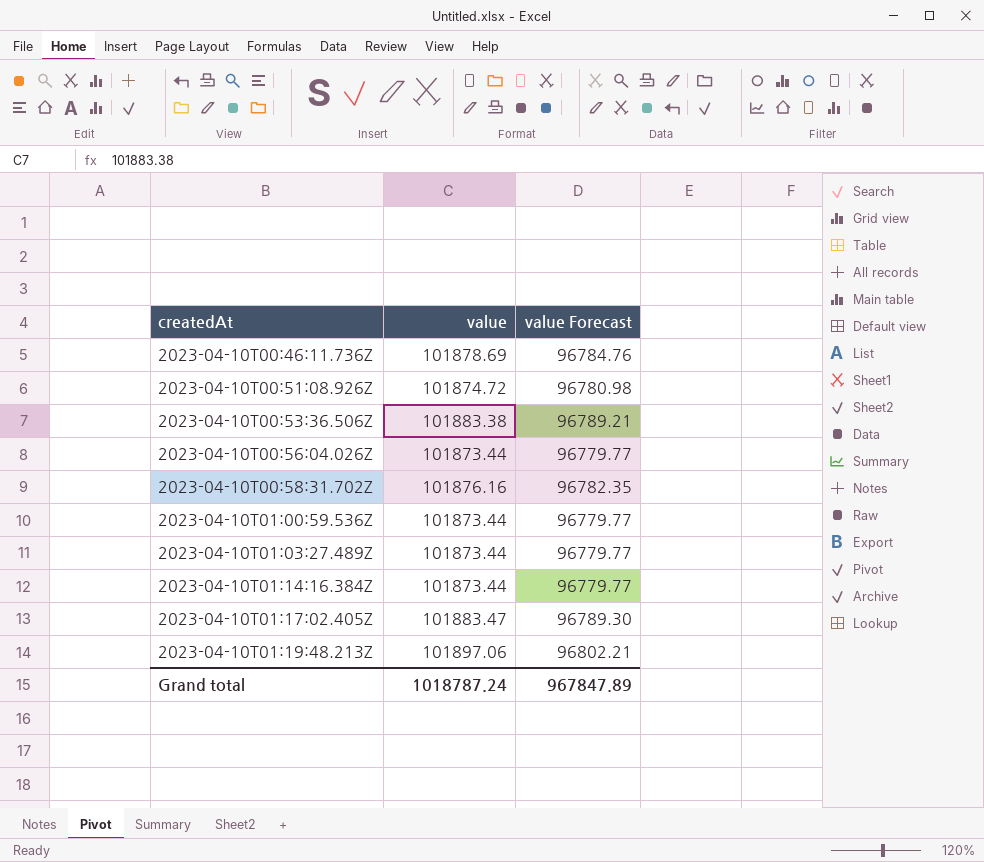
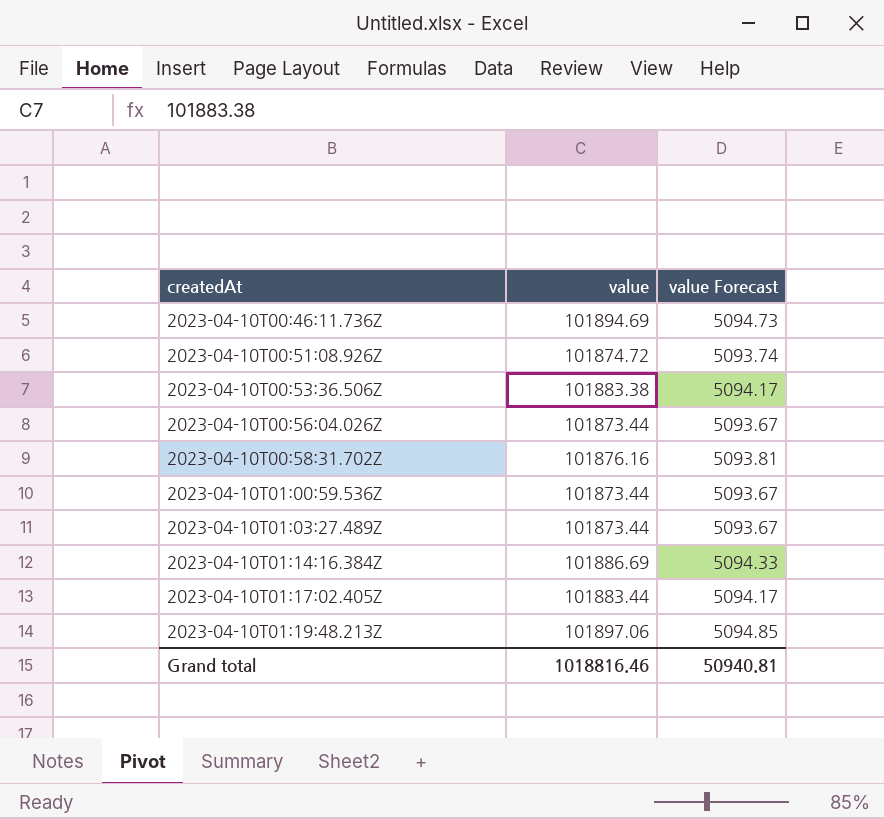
column value Forecast | formula: [value] * 0.95 -> [value] * 0.05
2023-04-10T00:46:11.736Z | value: 101878.69 -> 101894.69
2023-04-10T01:14:16.384Z | value: 101873.44 -> 101886.69
2023-04-10T01:17:02.405Z | value: 101883.47 -> 101883.44
Grand total | value: 1018787.24 -> 1018816.46
Grand total | value Forecast: 967847.89 -> 50940.81

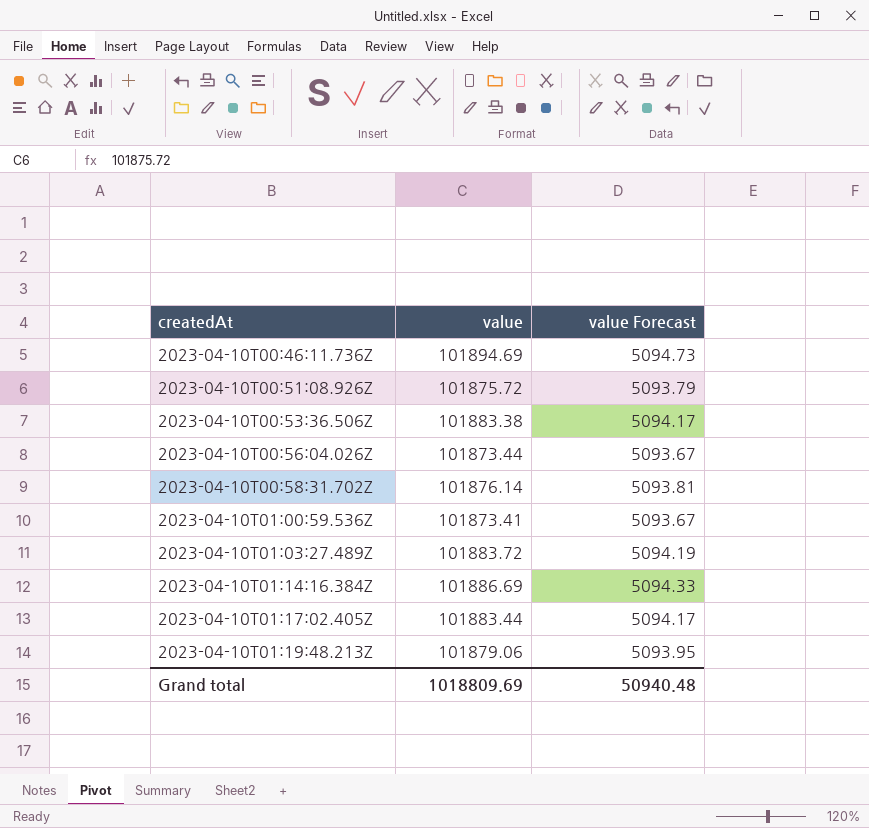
2023-04-10T00:51:08.926Z | value: 101874.72 -> 101875.72
2023-04-10T00:51:08.926Z | value Forecast: 5093.74 -> 5093.79
2023-04-10T00:58:31.702Z | value: 101876.16 -> 101876.14
2023-04-10T01:00:59.536Z | value: 101873.44 -> 101873.41
2023-04-10T01:03:27.489Z | value: 101873.44 -> 101883.72
2023-04-10T01:03:27.489Z | value Forecast: 5093.67 -> 5094.19
2023-04-10T01:19:48.213Z | value: 101897.06 -> 101879.06
2023-04-10T01:19:48.213Z | value Forecast: 5094.85 -> 5093.95
Grand total | value: 1018816.46 -> 1018809.69
Grand total | value Forecast: 50940.81 -> 50940.48

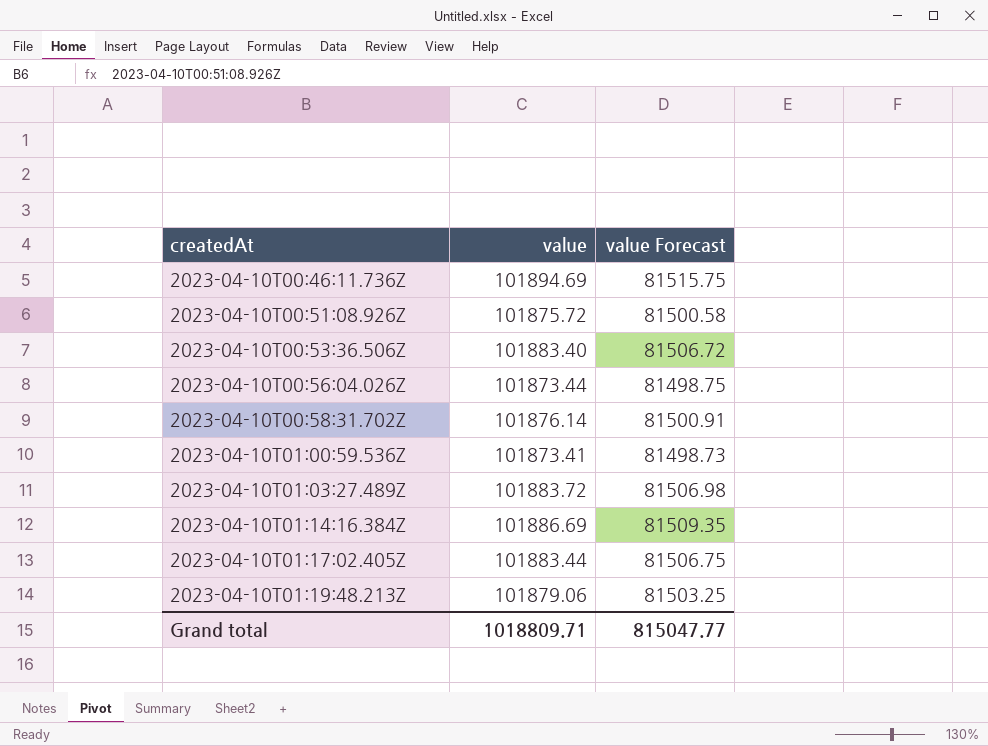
column value Forecast | formula: [value] * 0.05 -> [value] * 0.8
2023-04-10T00:53:36.506Z | value: 101883.38 -> 101883.40
Grand total | value: 1018809.69 -> 1018809.71
Grand total | value Forecast: 50940.48 -> 815047.77

